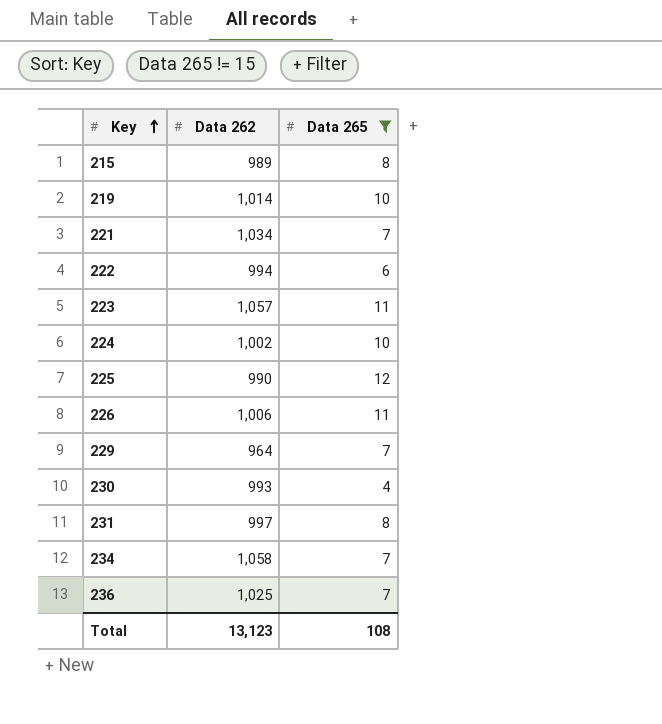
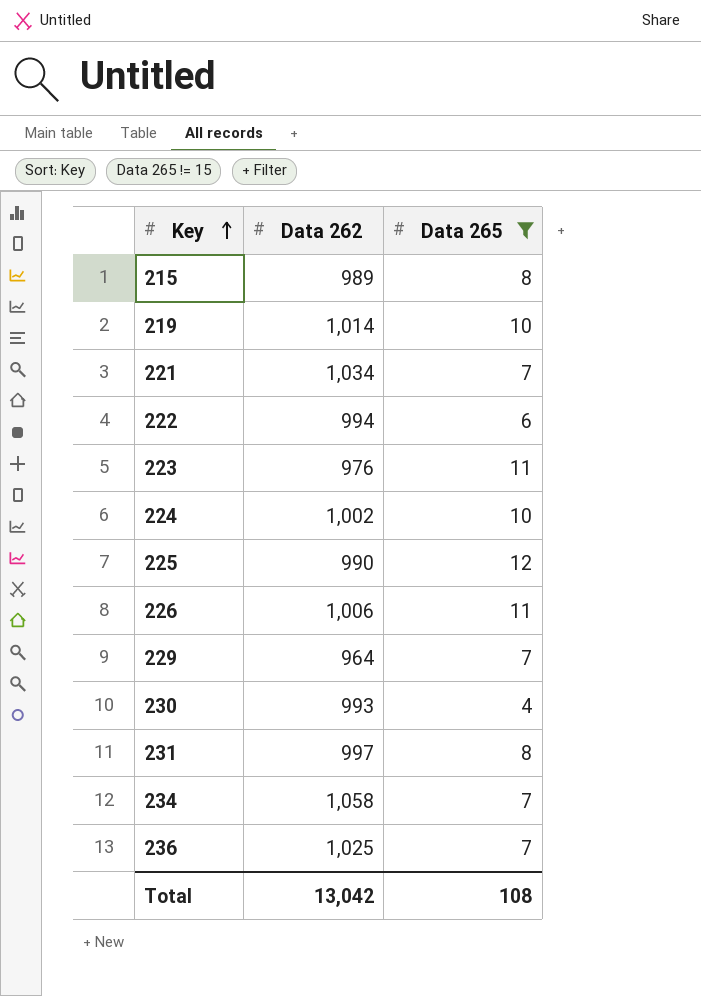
223 | Data 262: 1,057 -> 976
Total | Data 262: 13,123 -> 13,042

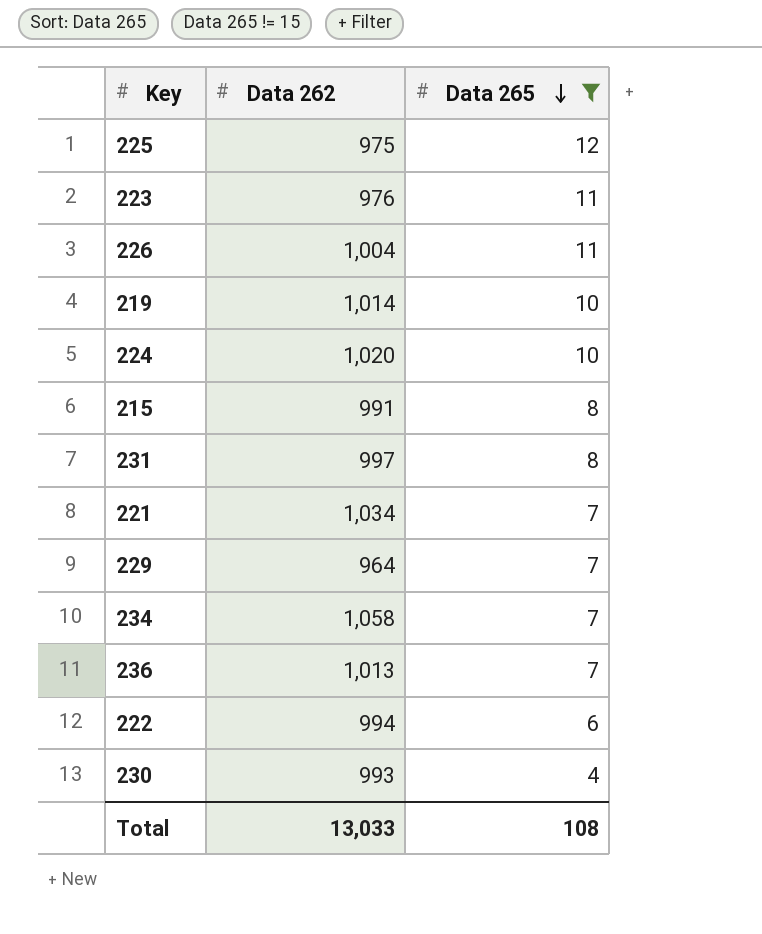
row order: Key ascending -> Data 265 descending
225 | Data 262: 990 -> 975
226 | Data 262: 1,006 -> 1,004
224 | Data 262: 1,002 -> 1,020
215 | Data 262: 989 -> 991
236 | Data 262: 1,025 -> 1,013
Total | Data 262: 13,042 -> 13,033

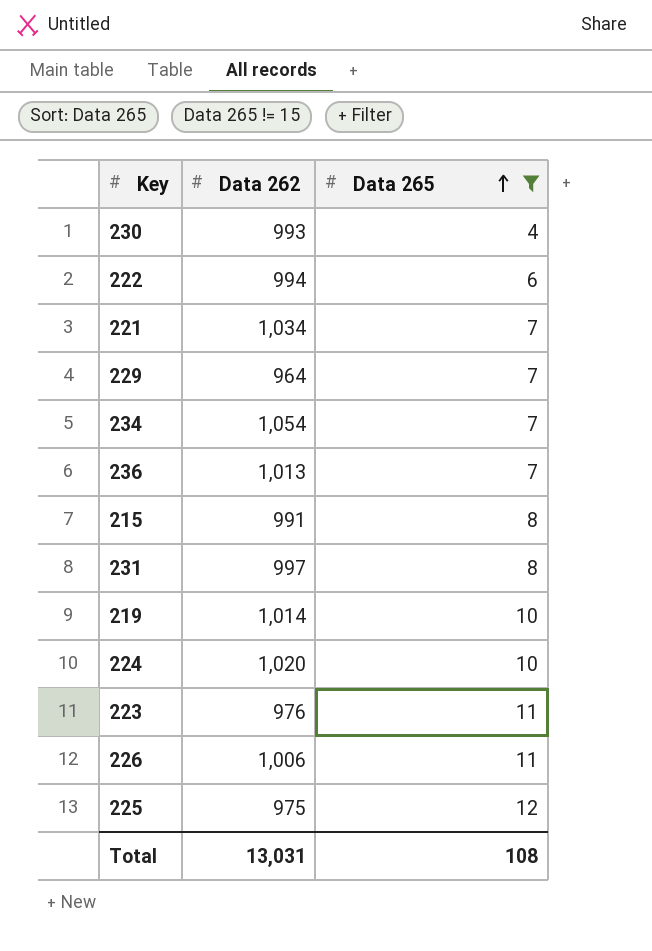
row order: Data 265 descending -> Data 265 ascending
234 | Data 262: 1,058 -> 1,054
226 | Data 262: 1,004 -> 1,006
Total | Data 262: 13,033 -> 13,031

